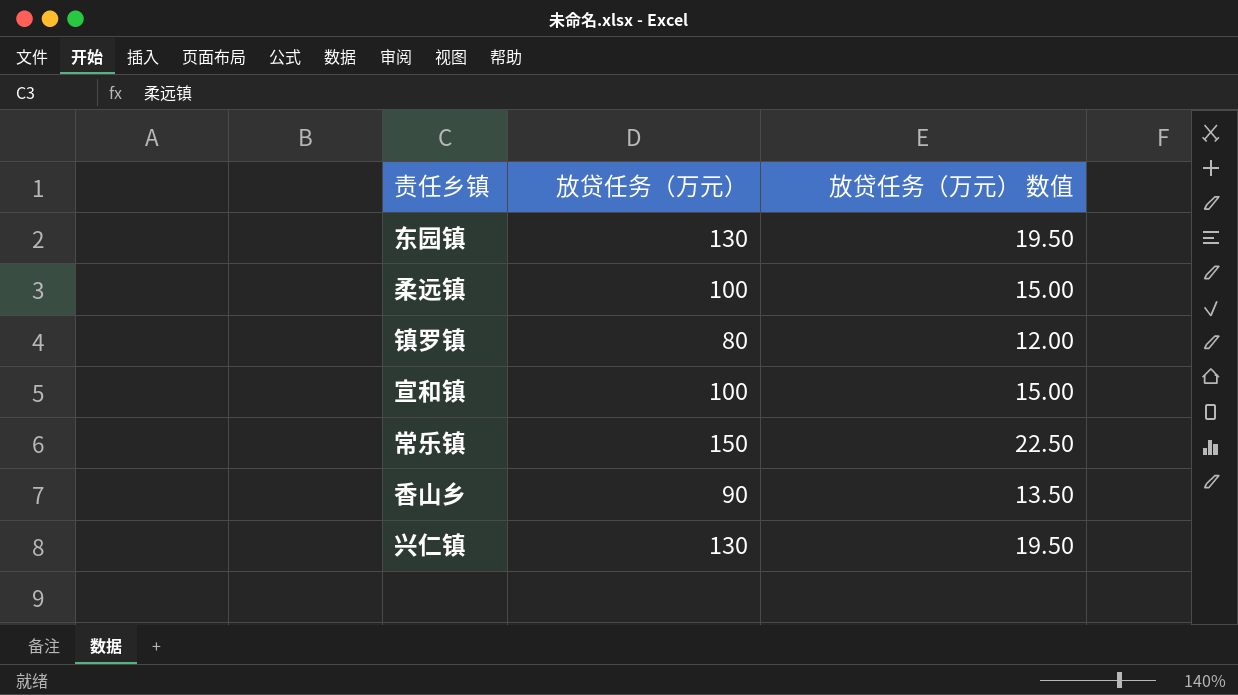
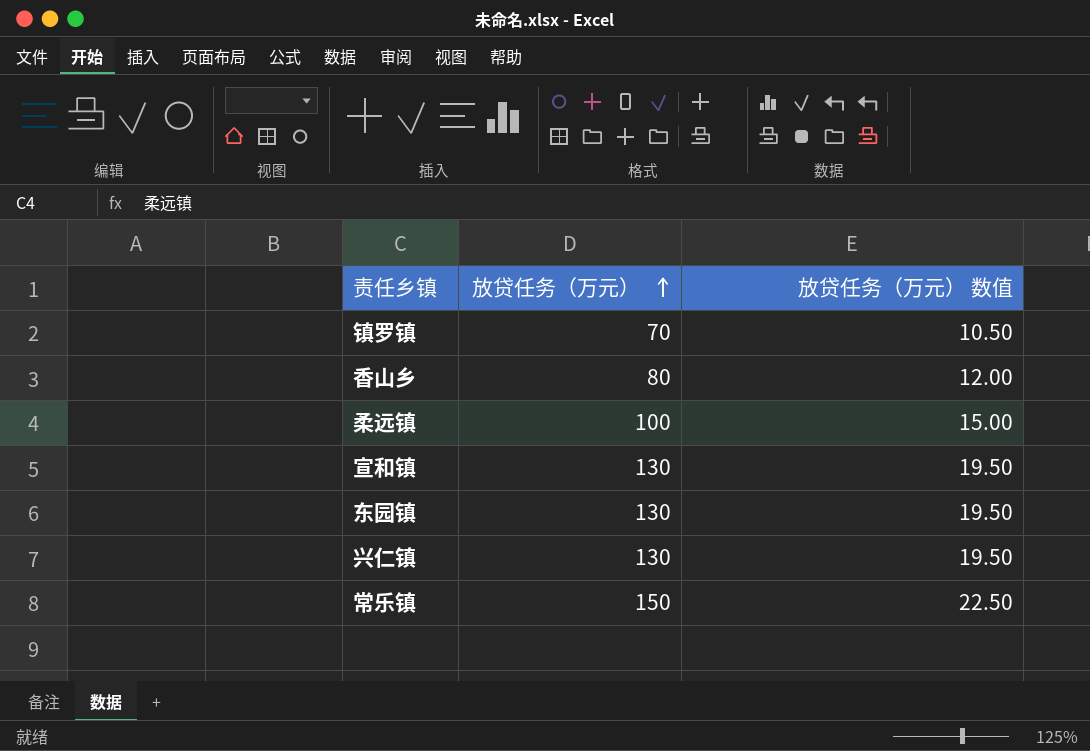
row order: none -> 放贷任务（万元） ascending
镇罗镇 | 放贷任务（万元）: 80 -> 70
镇罗镇 | 放贷任务（万元） 数值: 12.00 -> 10.50
香山乡 | 放贷任务（万元）: 90 -> 80
香山乡 | 放贷任务（万元） 数值: 13.50 -> 12.00
宣和镇 | 放贷任务（万元）: 100 -> 130
宣和镇 | 放贷任务（万元） 数值: 15.00 -> 19.50

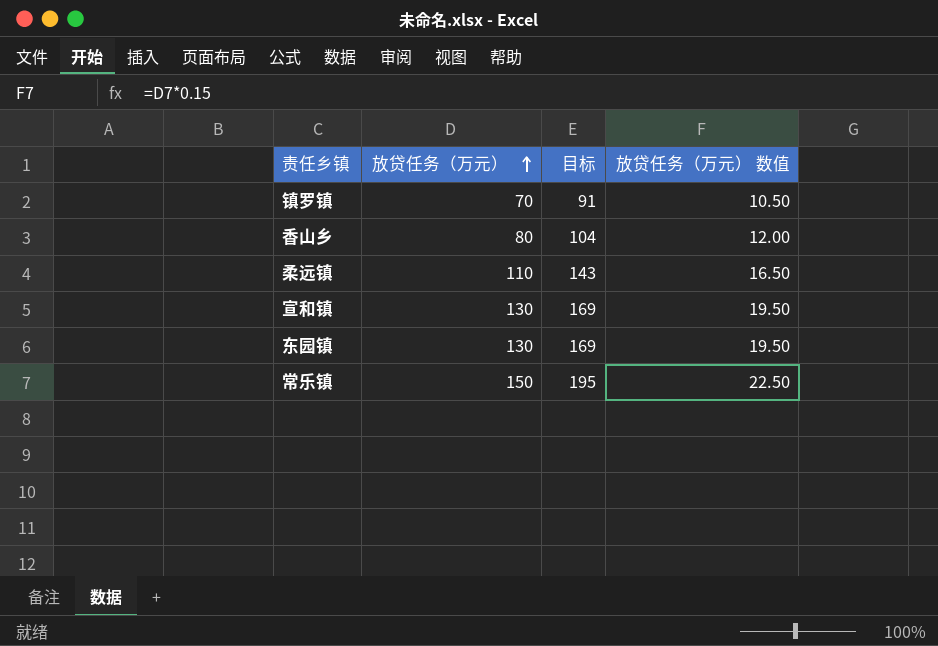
column 目标 | formula: none -> [放贷任务（万元）] * 1.3
row 兴仁镇: 130 | 19.50 -> none
柔远镇 | 放贷任务（万元）: 100 -> 110
柔远镇 | 放贷任务（万元） 数值: 15.00 -> 16.50

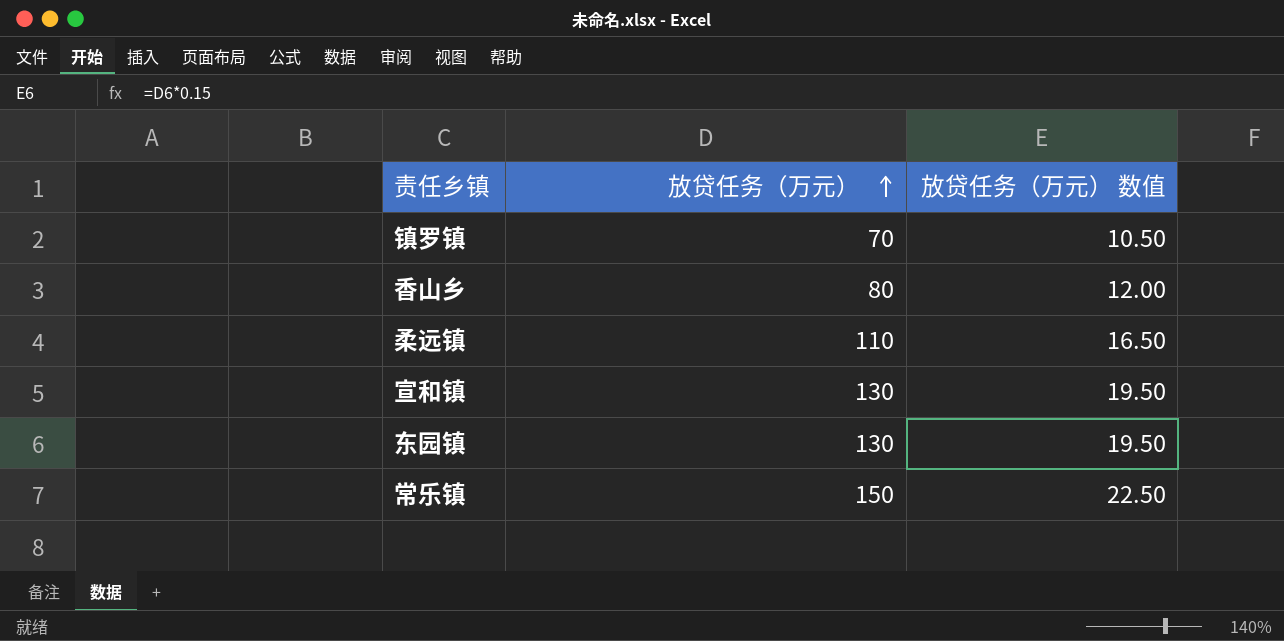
column 目标 | formula: [放贷任务（万元）] * 1.3 -> none

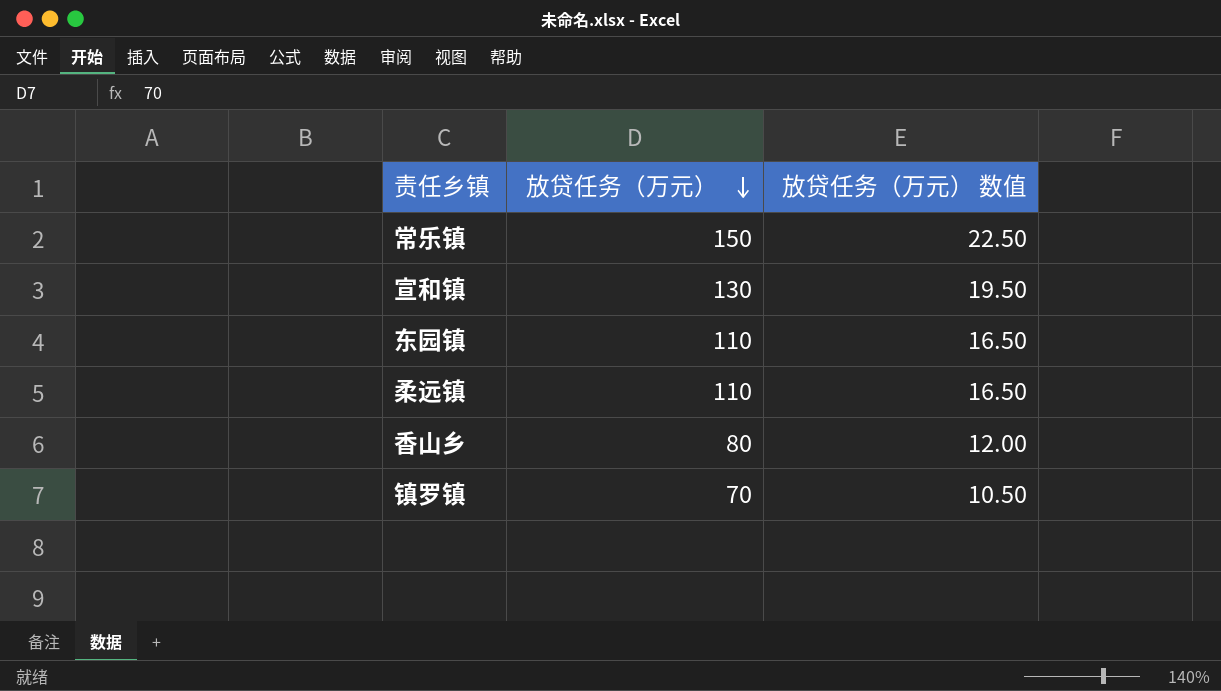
row order: 放贷任务（万元） ascending -> 放贷任务（万元） descending
东园镇 | 放贷任务（万元）: 130 -> 110
东园镇 | 放贷任务（万元） 数值: 19.50 -> 16.50

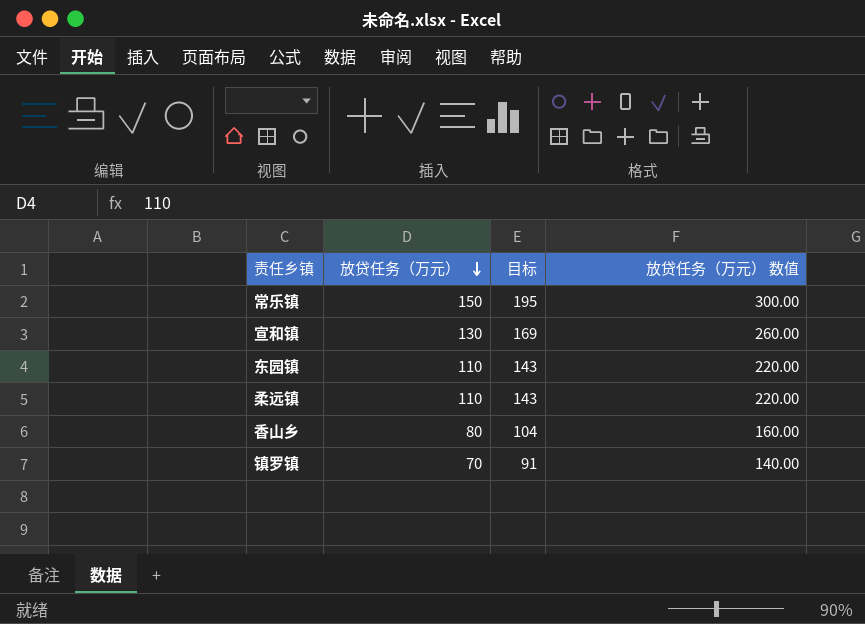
column 目标 | formula: none -> [放贷任务（万元）] * 1.3
column 放贷任务（万元） 数值 | formula: [放贷任务（万元）] * 0.15 -> [放贷任务（万元）] * 2

